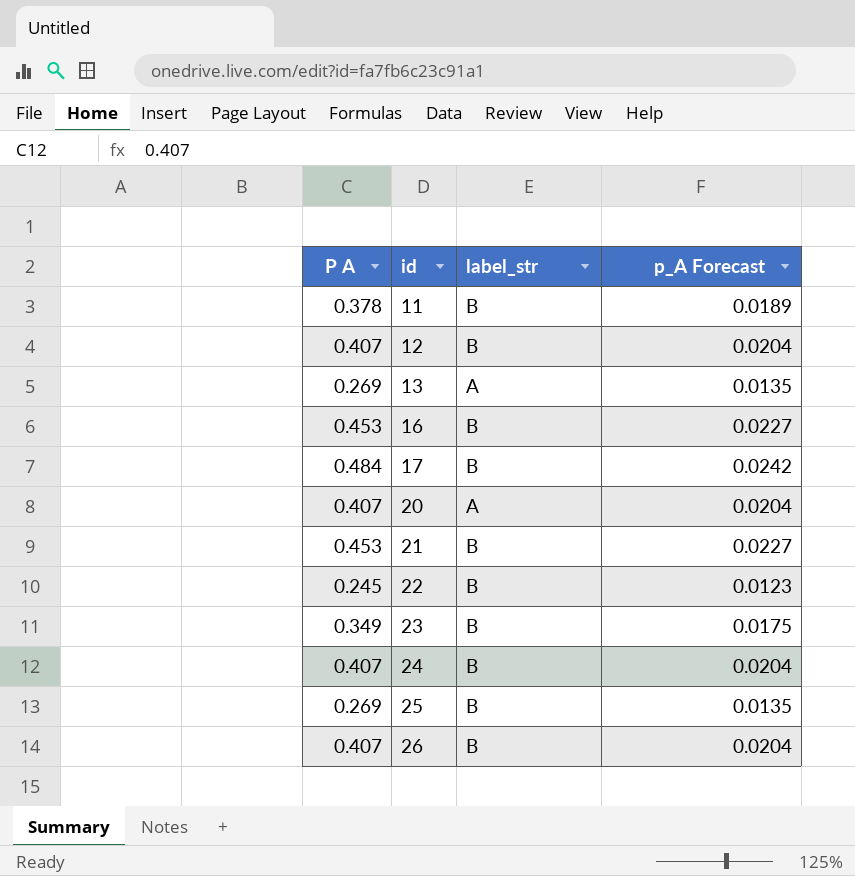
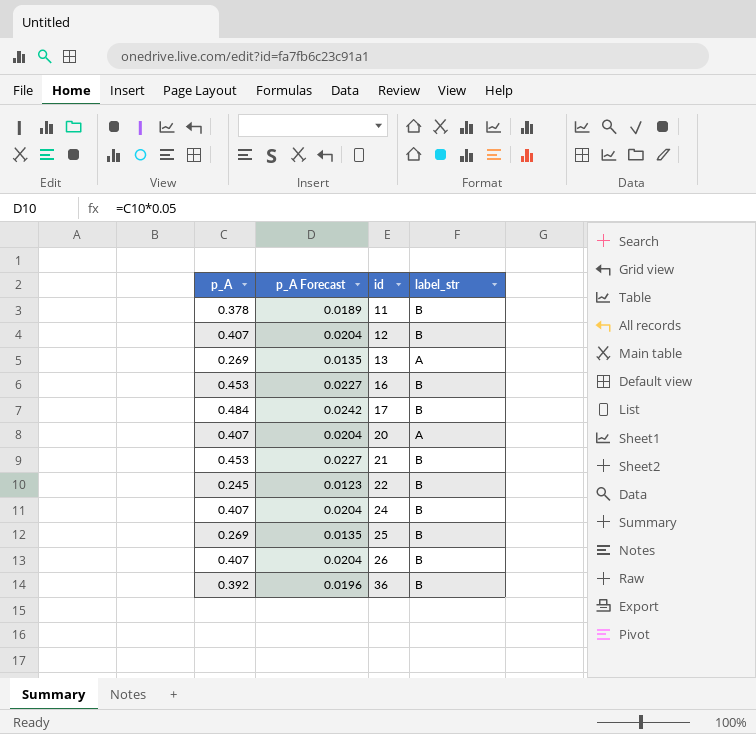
column name: P A -> p_A
column p_A Forecast | position: 4 -> 2
row 23: 0.349 | B | 0.0175 -> none
row 36: none -> 0.392 | 0.0196 | B

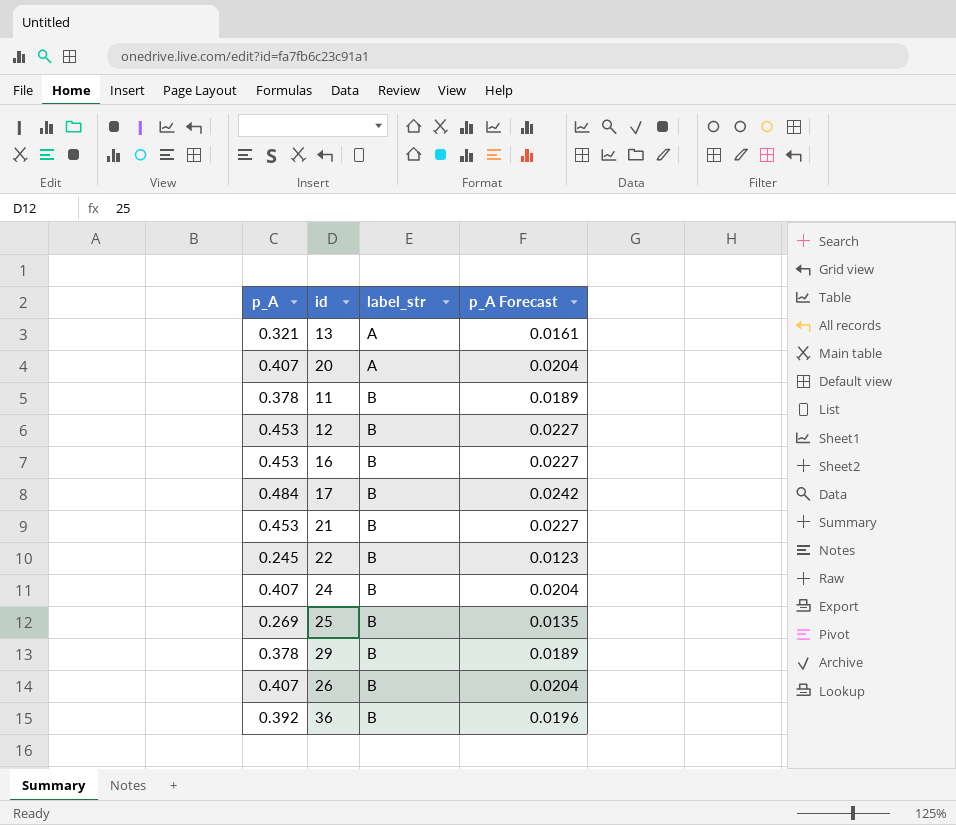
row order: id ascending -> label_str ascending
column p_A Forecast | position: 2 -> 4
13 | p_A: 0.269 -> 0.321
13 | p_A Forecast: 0.0135 -> 0.0161
12 | p_A: 0.407 -> 0.453
12 | p_A Forecast: 0.0204 -> 0.0227
row 29: none -> 0.378 | B | 0.0189

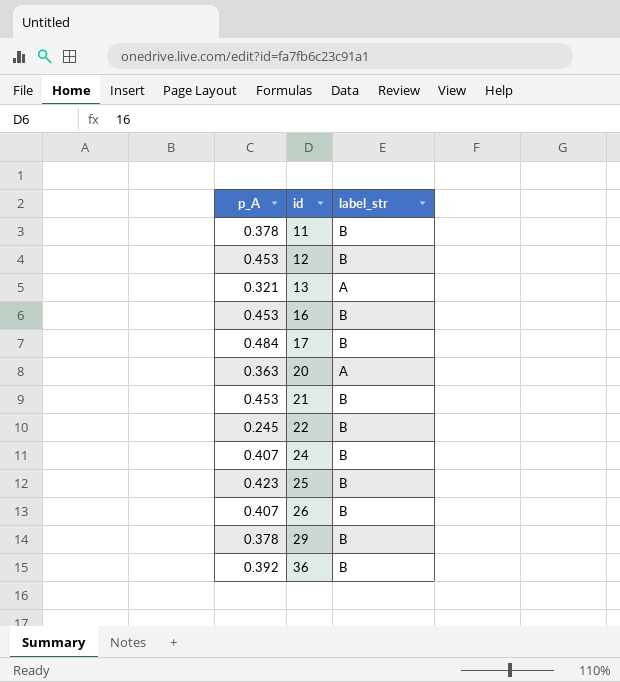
row order: label_str ascending -> id ascending
column p_A Forecast | formula: [p_A] * 0.05 -> none
20 | p_A: 0.407 -> 0.363
25 | p_A: 0.269 -> 0.423

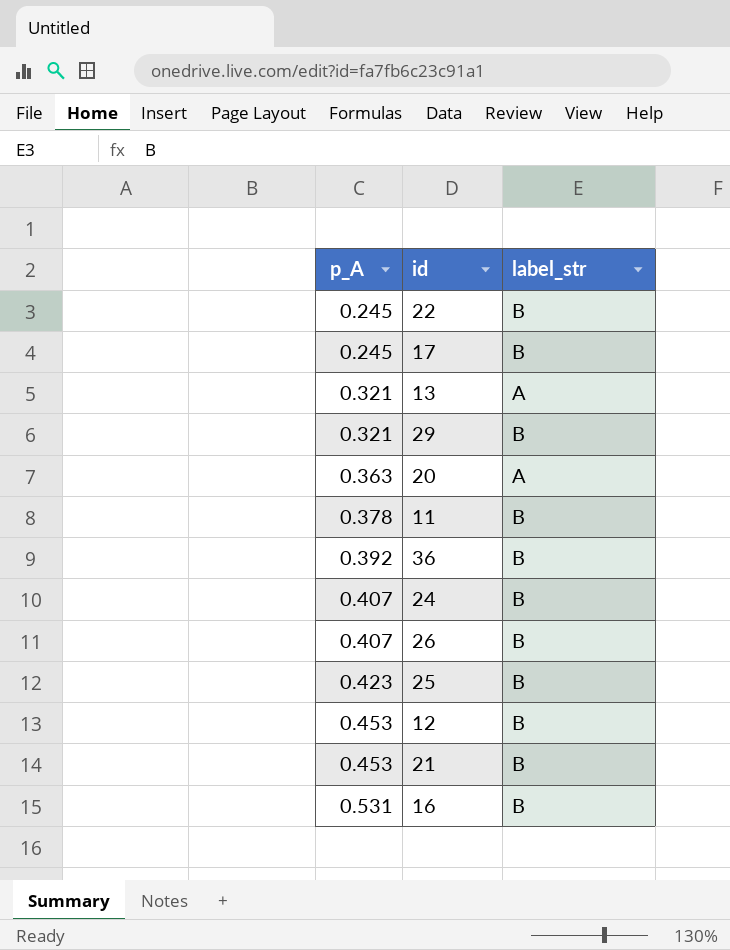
row order: id ascending -> p_A ascending
17 | p_A: 0.484 -> 0.245
29 | p_A: 0.378 -> 0.321
16 | p_A: 0.453 -> 0.531

